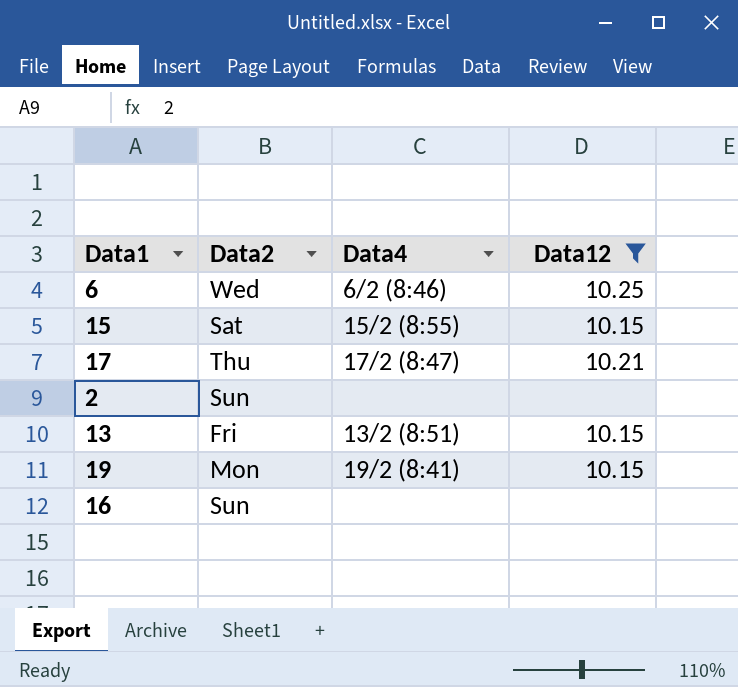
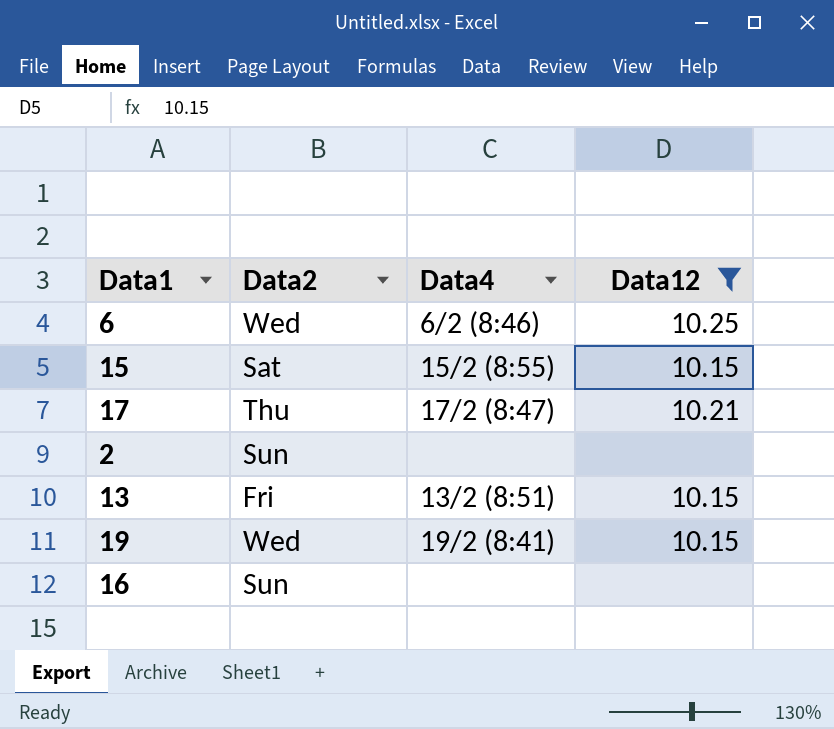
19 | Data2: Mon -> Wed

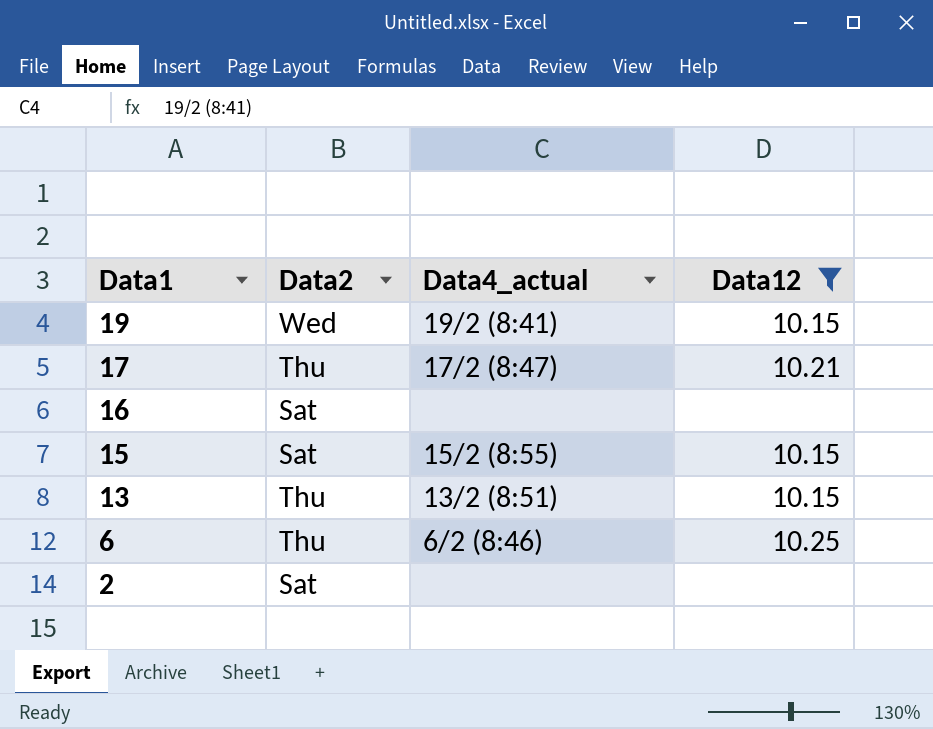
row order: none -> Data1 descending
column name: Data4 -> Data4_actual
16 | Data2: Sun -> Sat
13 | Data2: Fri -> Thu
6 | Data2: Wed -> Thu
2 | Data2: Sun -> Sat

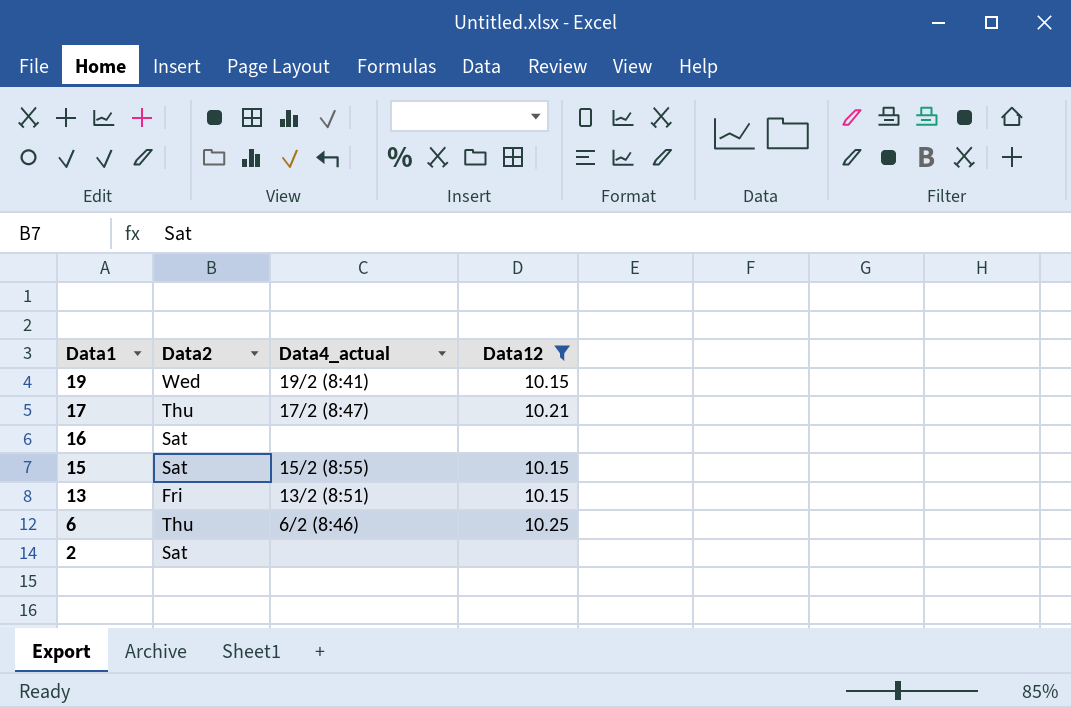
13 | Data2: Thu -> Fri

